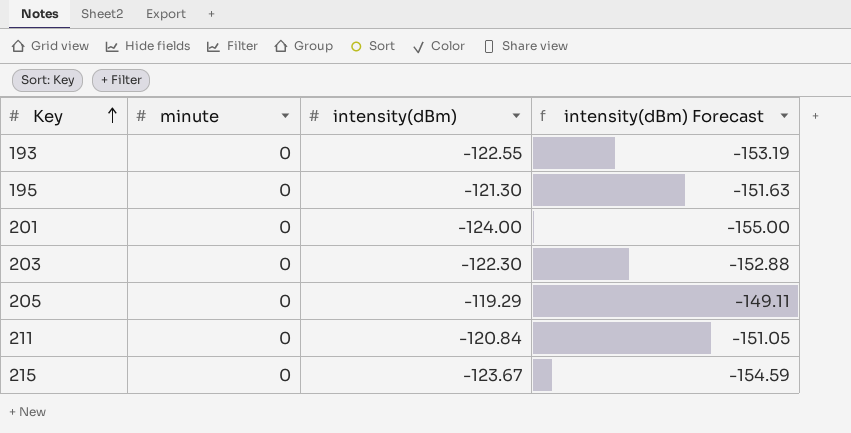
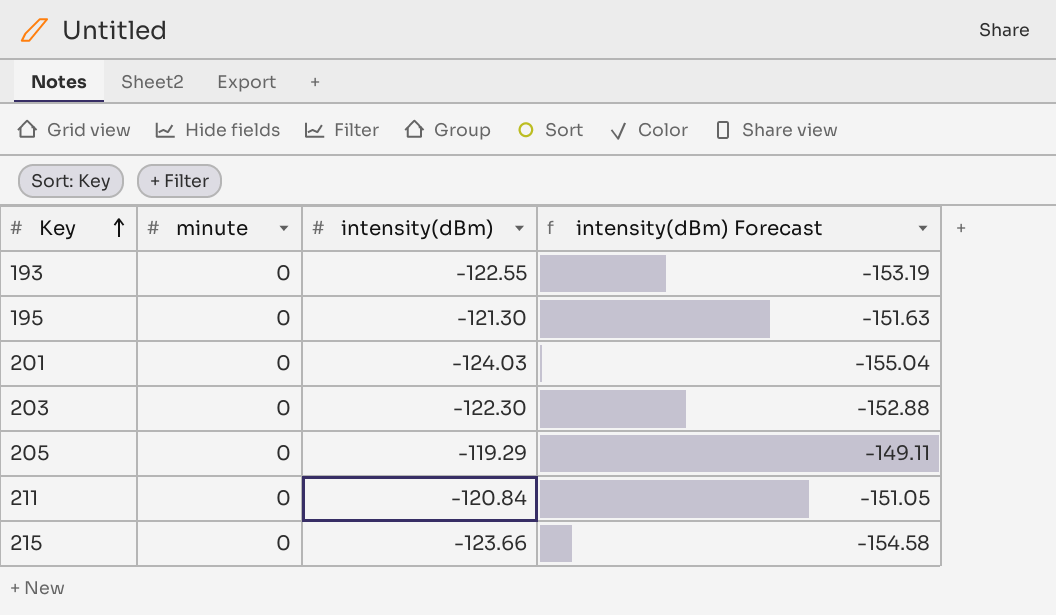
201 | intensity(dBm): -124.00 -> -124.03
201 | intensity(dBm) Forecast: -155.00 -> -155.04
215 | intensity(dBm): -123.67 -> -123.66
215 | intensity(dBm) Forecast: -154.59 -> -154.58

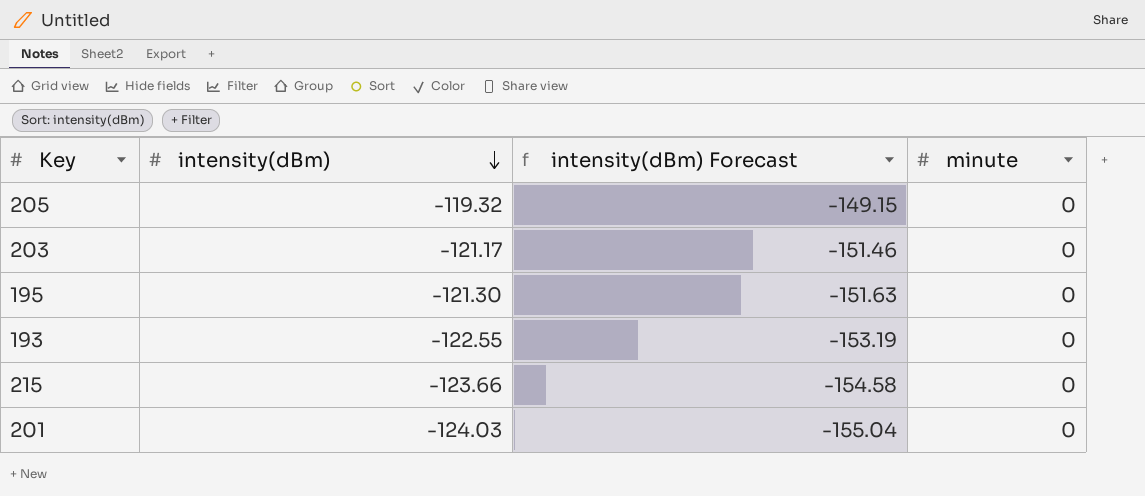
row order: Key ascending -> intensity(dBm) descending
column minute | position: 2 -> 4
row 211: 0 | -120.84 | -151.05 -> none
205 | intensity(dBm): -119.29 -> -119.32
205 | intensity(dBm) Forecast: -149.11 -> -149.15
203 | intensity(dBm): -122.30 -> -121.17
203 | intensity(dBm) Forecast: -152.88 -> -151.46

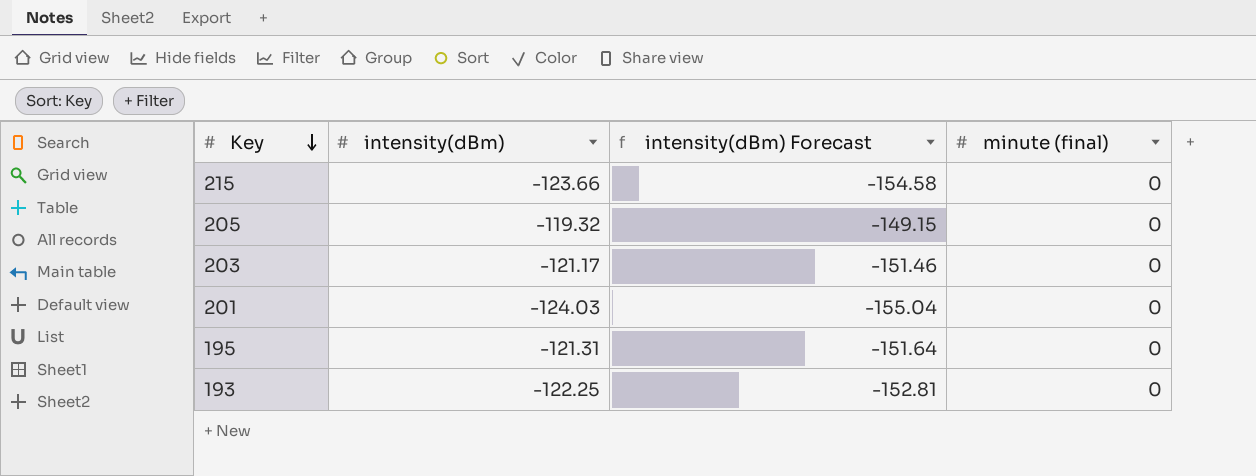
row order: intensity(dBm) descending -> Key descending
column name: minute -> minute (final)
195 | intensity(dBm): -121.30 -> -121.31
195 | intensity(dBm) Forecast: -151.63 -> -151.64
193 | intensity(dBm): -122.55 -> -122.25
193 | intensity(dBm) Forecast: -153.19 -> -152.81

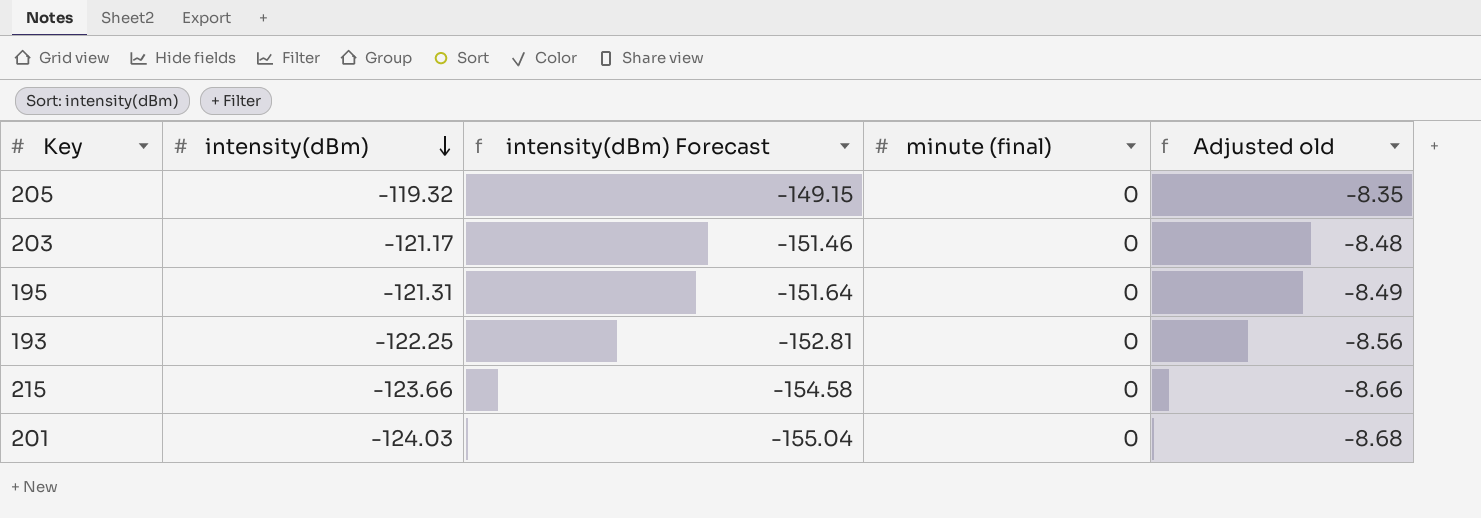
row order: Key descending -> intensity(dBm) descending
column Adjusted old | formula: none -> [intensity(dBm)] * 0.07

